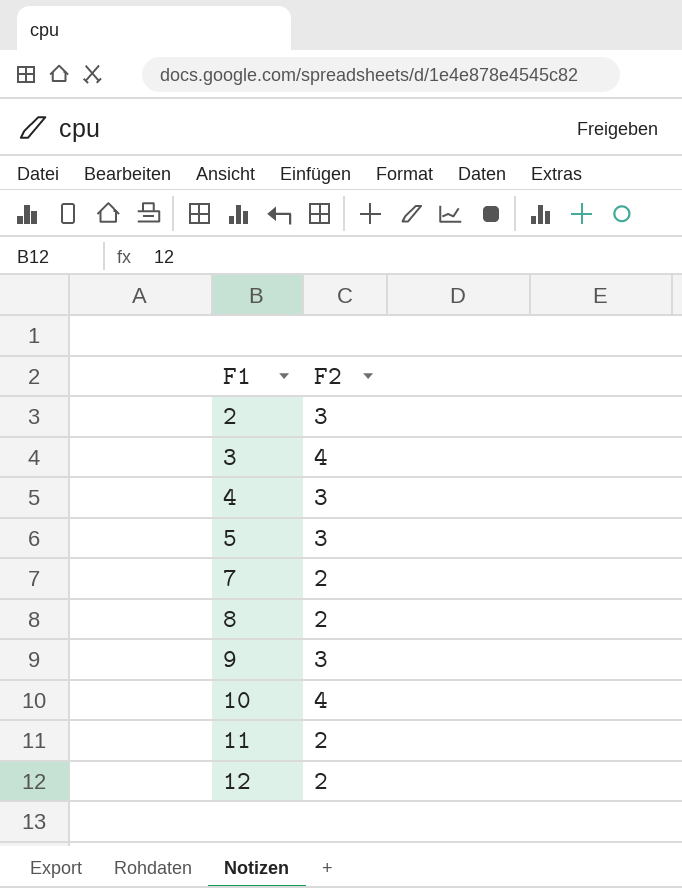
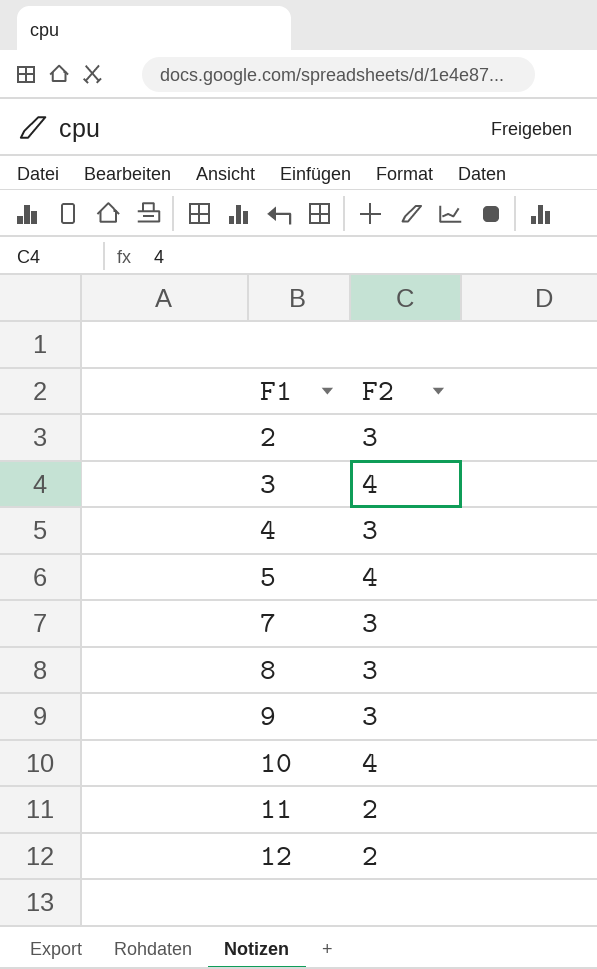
5 | F2: 3 -> 4
7 | F2: 2 -> 3
8 | F2: 2 -> 3

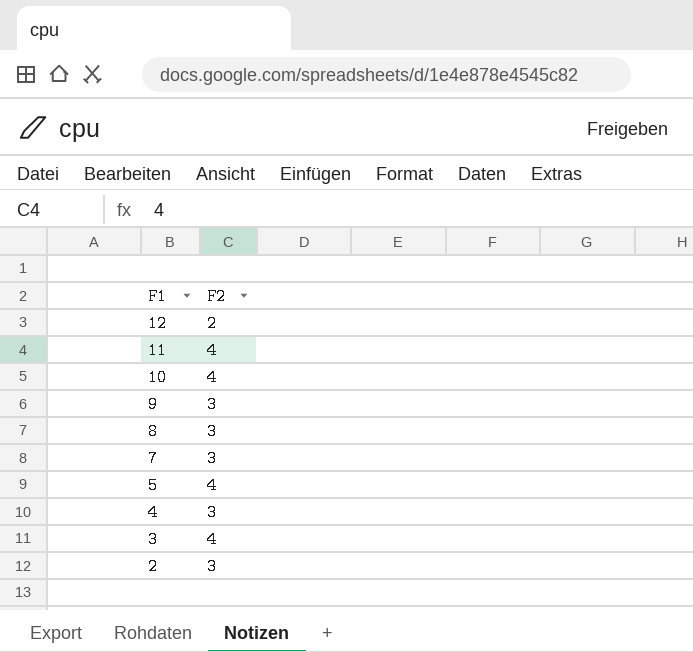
row order: F1 ascending -> F1 descending
11 | F2: 2 -> 4

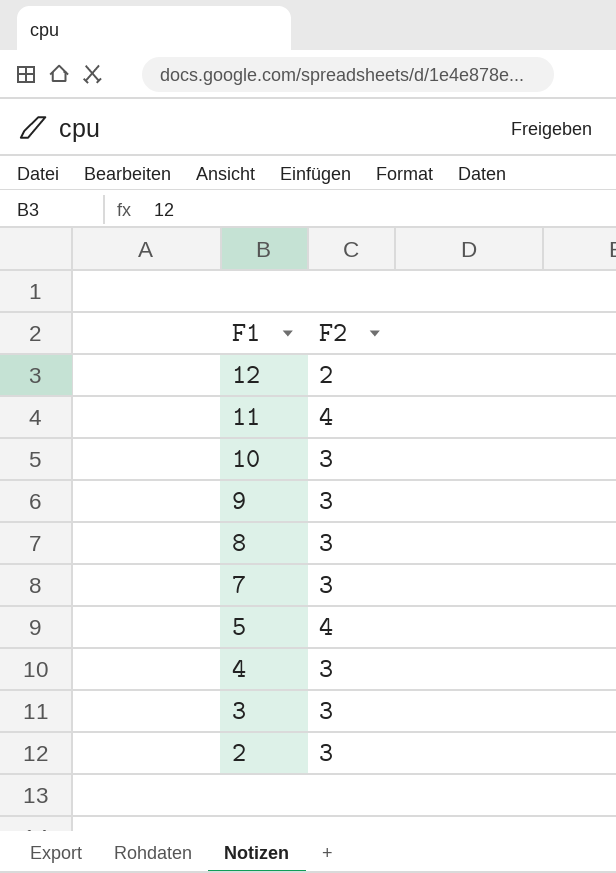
10 | F2: 4 -> 3
3 | F2: 4 -> 3

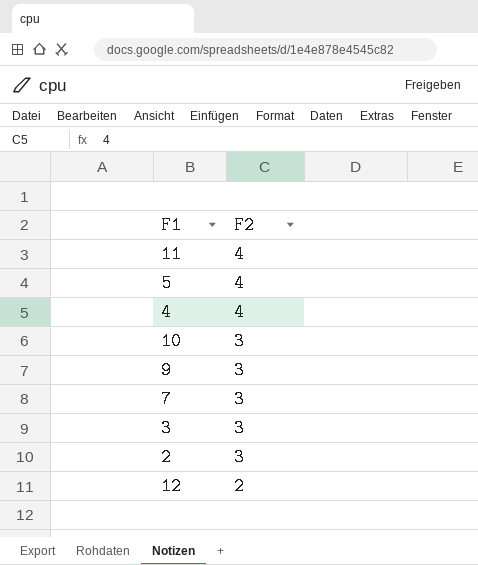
row order: F1 descending -> F2 descending
row 8: 3 -> none
4 | F2: 3 -> 4

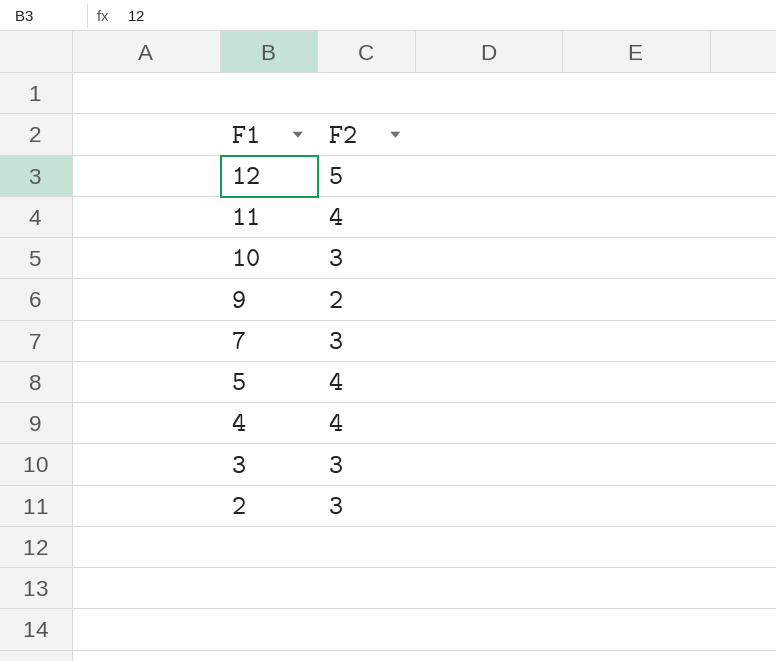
row order: F2 descending -> F1 descending
12 | F2: 2 -> 5
9 | F2: 3 -> 2

